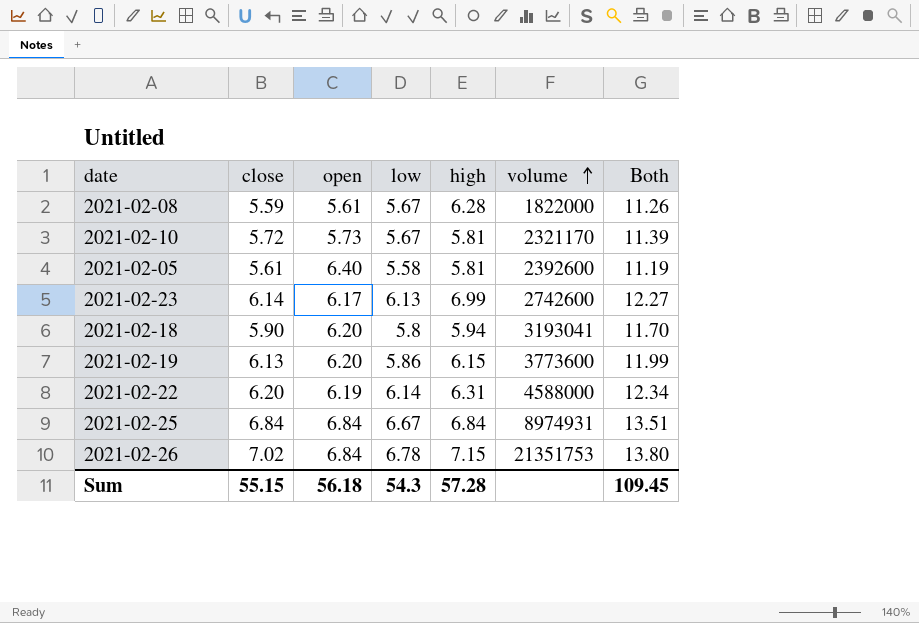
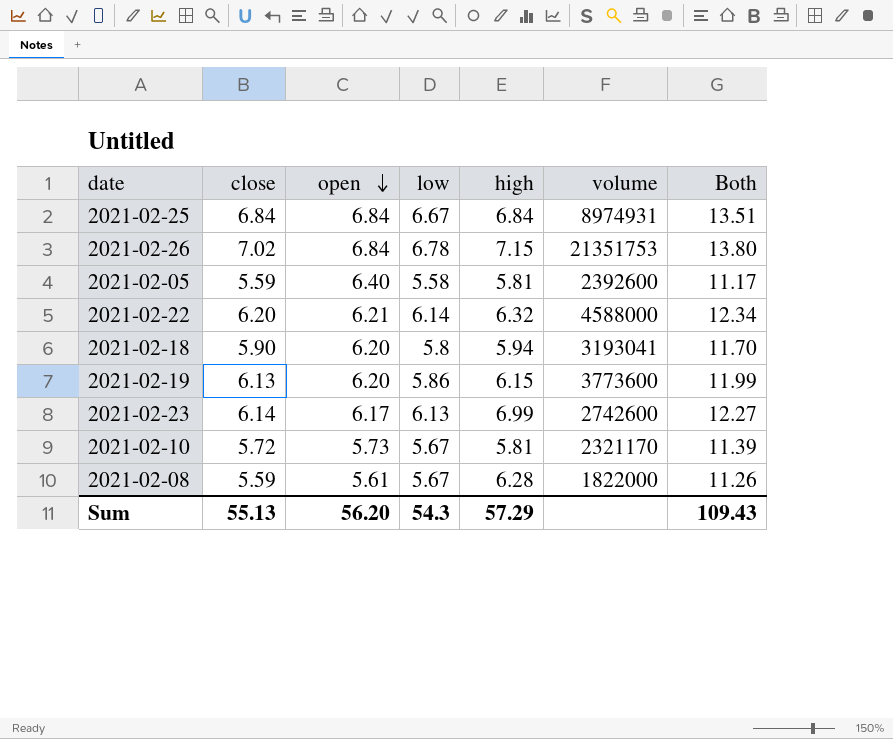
row order: volume ascending -> open descending
2021-02-05 | close: 5.61 -> 5.59
2021-02-05 | Both: 11.19 -> 11.17
2021-02-22 | open: 6.19 -> 6.21
2021-02-22 | high: 6.31 -> 6.32
Sum | close: 55.15 -> 55.13
Sum | open: 56.18 -> 56.20
Sum | high: 57.28 -> 57.29
Sum | Both: 109.45 -> 109.43

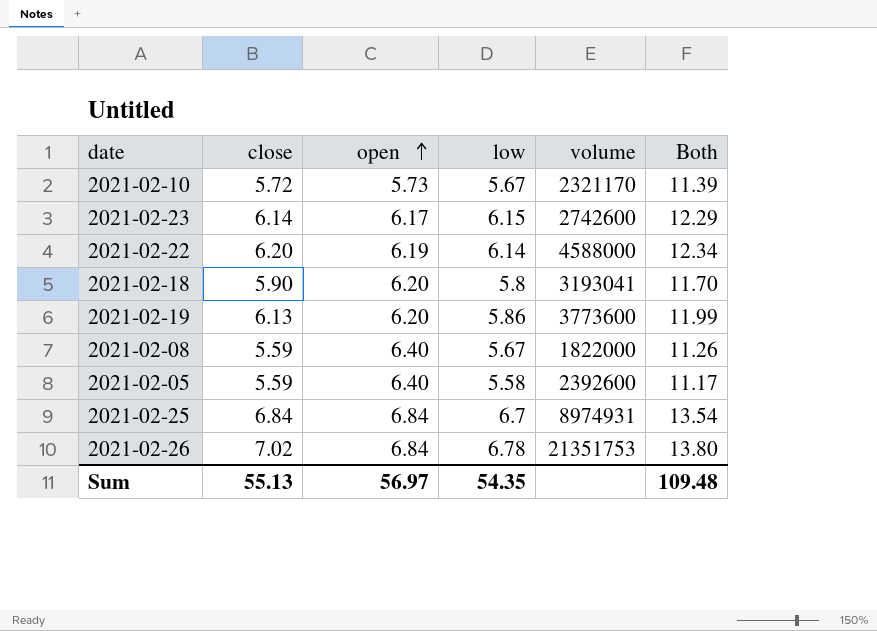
row order: open descending -> open ascending
column high | position: 5 -> none
2021-02-23 | low: 6.13 -> 6.15
2021-02-23 | Both: 12.27 -> 12.29
2021-02-22 | open: 6.21 -> 6.19
2021-02-08 | open: 5.61 -> 6.40
2021-02-25 | low: 6.67 -> 6.7
2021-02-25 | Both: 13.51 -> 13.54
Sum | open: 56.20 -> 56.97
Sum | low: 54.3 -> 54.35
Sum | Both: 109.43 -> 109.48

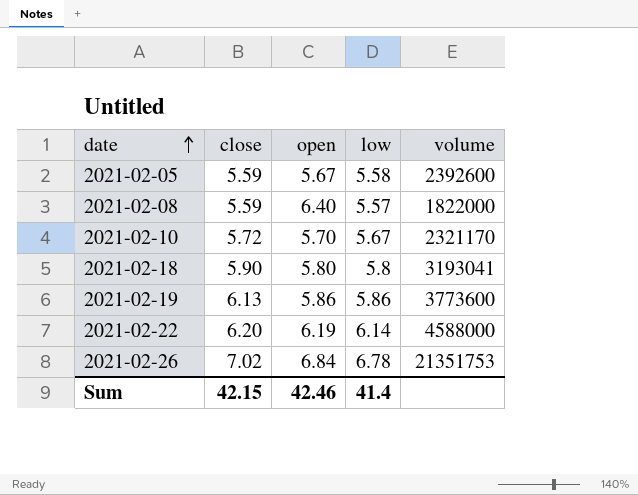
row order: open ascending -> date ascending
column Both | formula: [close] + [low] -> none
row 2021-02-23: 6.14 | 6.17 | 6.15 | 2742600 | 12.29 -> none
row 2021-02-25: 6.84 | 6.84 | 6.7 | 8974931 | 13.54 -> none
2021-02-05 | open: 6.40 -> 5.67
2021-02-08 | low: 5.67 -> 5.57
2021-02-10 | open: 5.73 -> 5.70
2021-02-18 | open: 6.20 -> 5.80
2021-02-19 | open: 6.20 -> 5.86
Sum | close: 55.13 -> 42.15
Sum | open: 56.97 -> 42.46
Sum | low: 54.35 -> 41.4

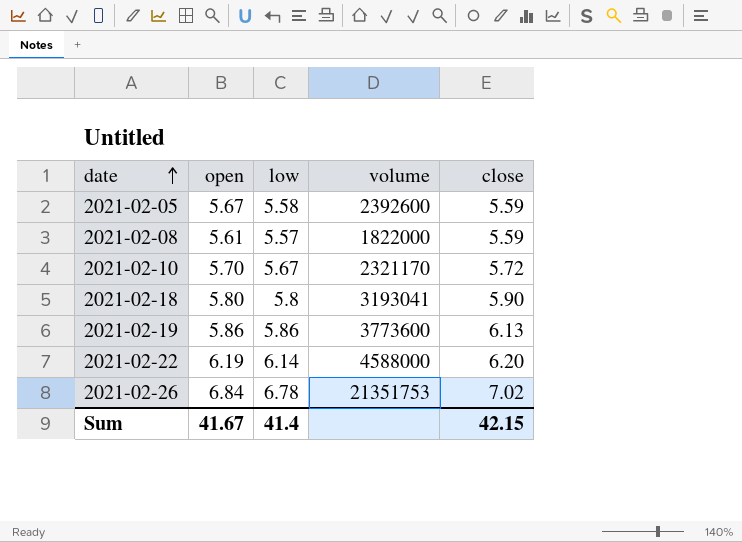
column close | position: 2 -> 5
2021-02-08 | open: 6.40 -> 5.61
Sum | open: 42.46 -> 41.67

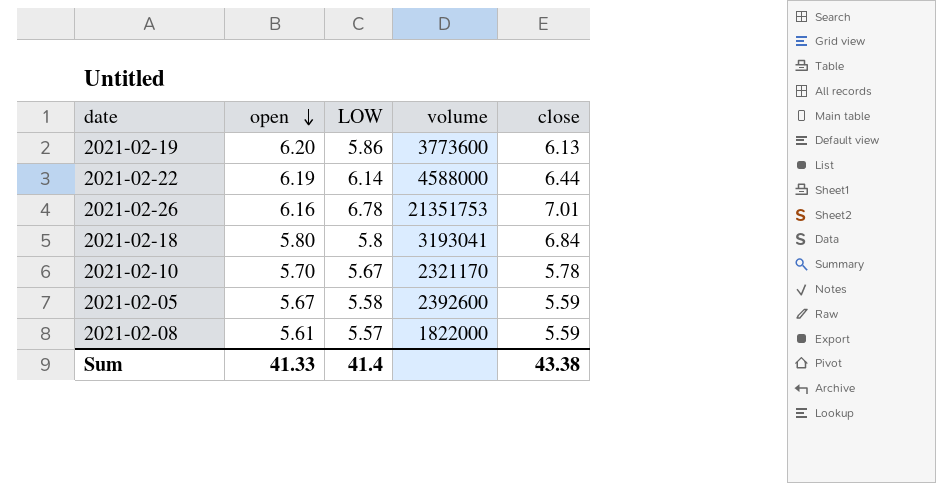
row order: date ascending -> open descending
column name: low -> LOW
2021-02-19 | open: 5.86 -> 6.20
2021-02-22 | close: 6.20 -> 6.44
2021-02-26 | open: 6.84 -> 6.16
2021-02-26 | close: 7.02 -> 7.01
2021-02-18 | close: 5.90 -> 6.84
2021-02-10 | close: 5.72 -> 5.78
Sum | open: 41.67 -> 41.33
Sum | close: 42.15 -> 43.38

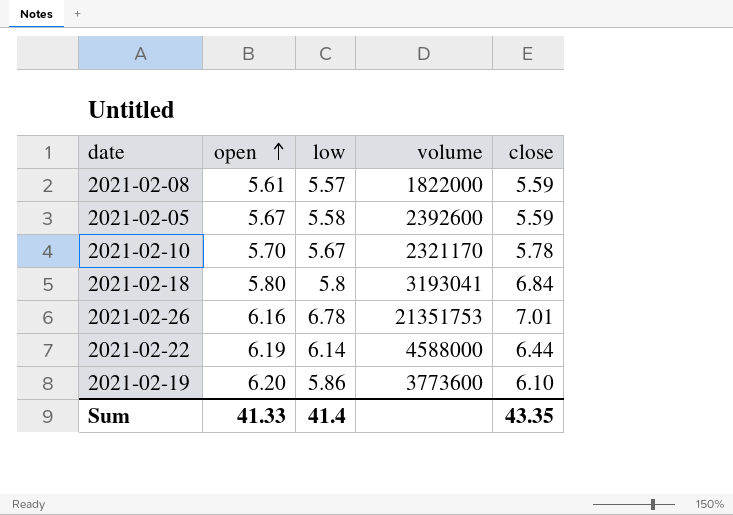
row order: open descending -> open ascending
column name: LOW -> low
2021-02-19 | close: 6.13 -> 6.10
Sum | close: 43.38 -> 43.35

